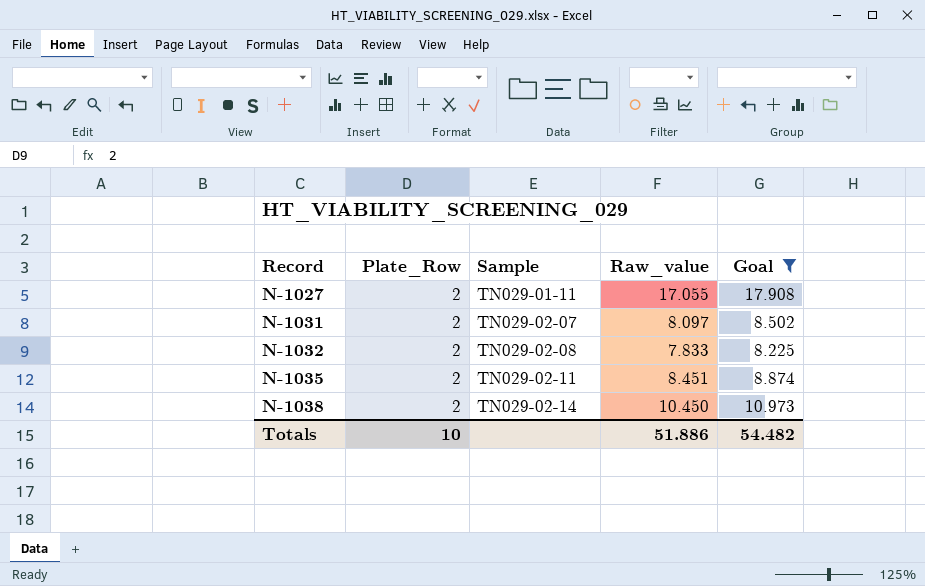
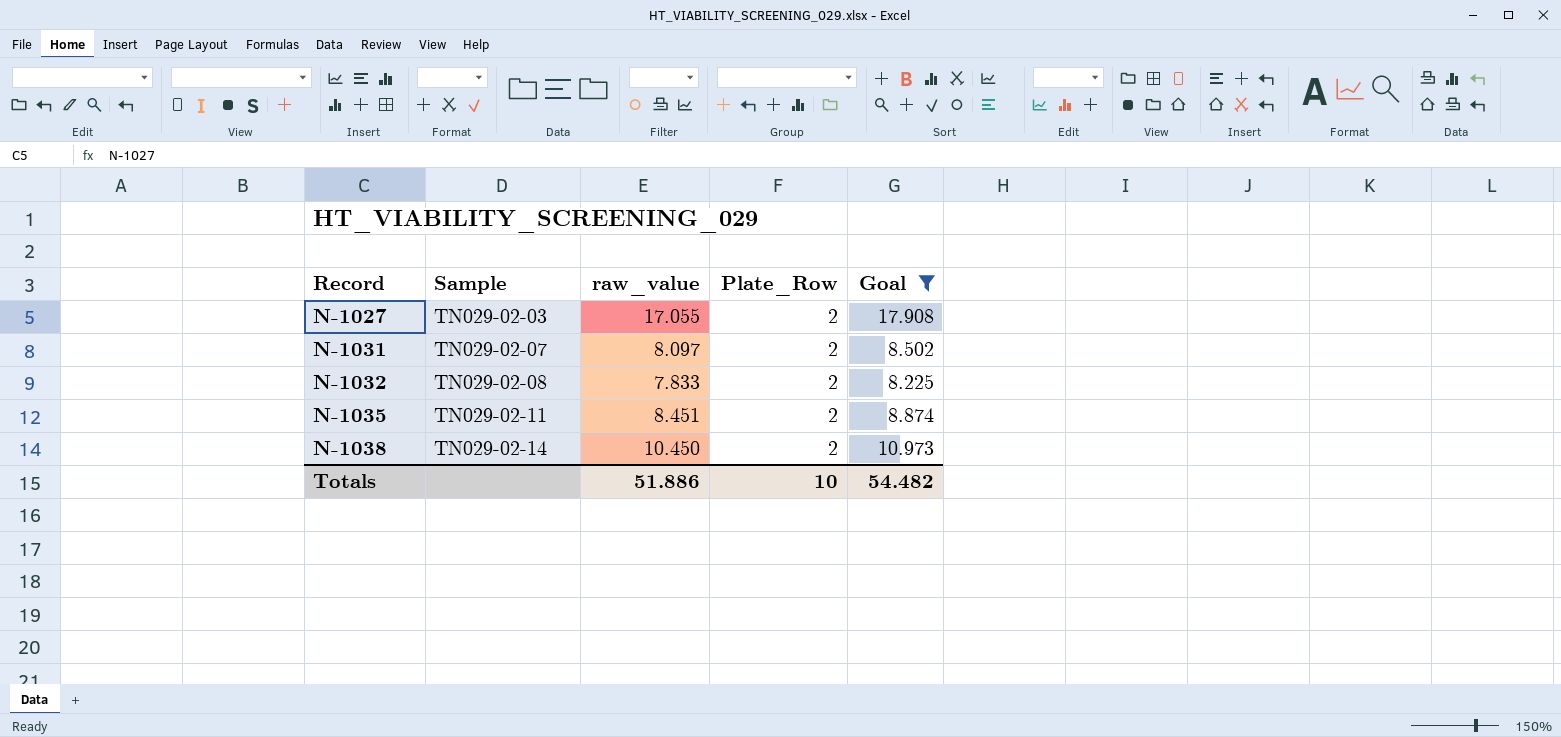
column name: Raw_value -> raw_value
column Plate_Row | position: 2 -> 4
N-1027 | Sample: TN029-01-11 -> TN029-02-03

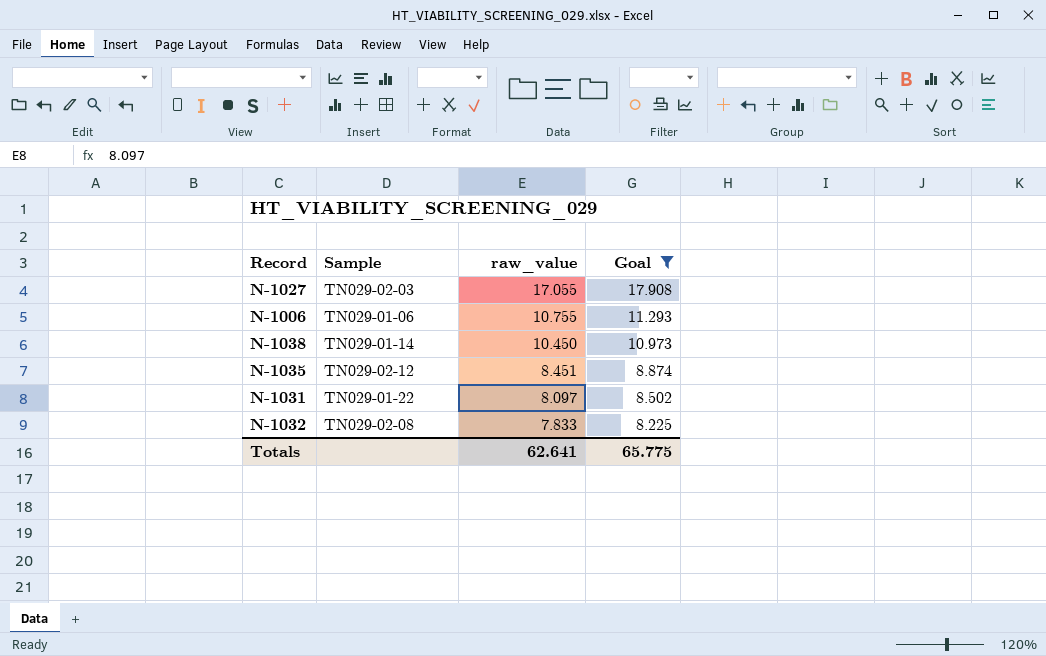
row order: Record ascending -> raw_value descending
column Plate_Row | position: 4 -> none
row N-1006: none -> TN029-01-06 | 10.755 | 11.293
N-1038 | Sample: TN029-02-14 -> TN029-01-14
N-1035 | Sample: TN029-02-11 -> TN029-02-12
N-1031 | Sample: TN029-02-07 -> TN029-01-22
Totals | raw_value: 51.886 -> 62.641
Totals | Goal: 54.482 -> 65.775

